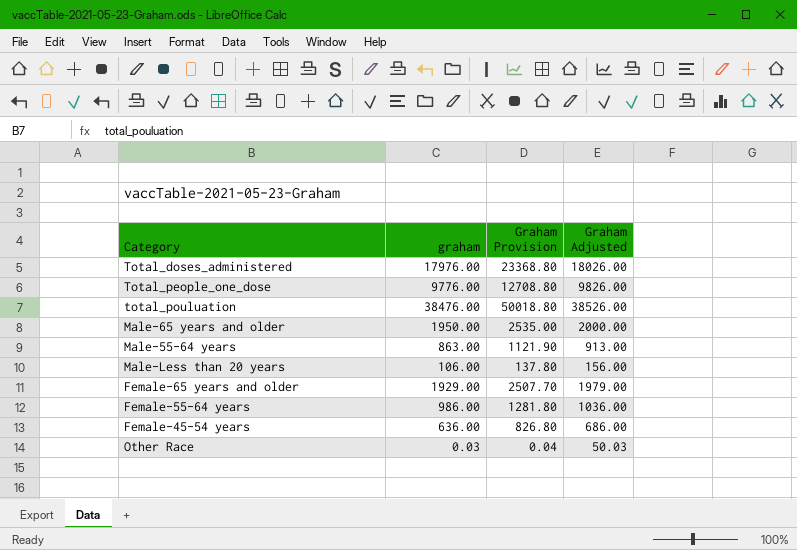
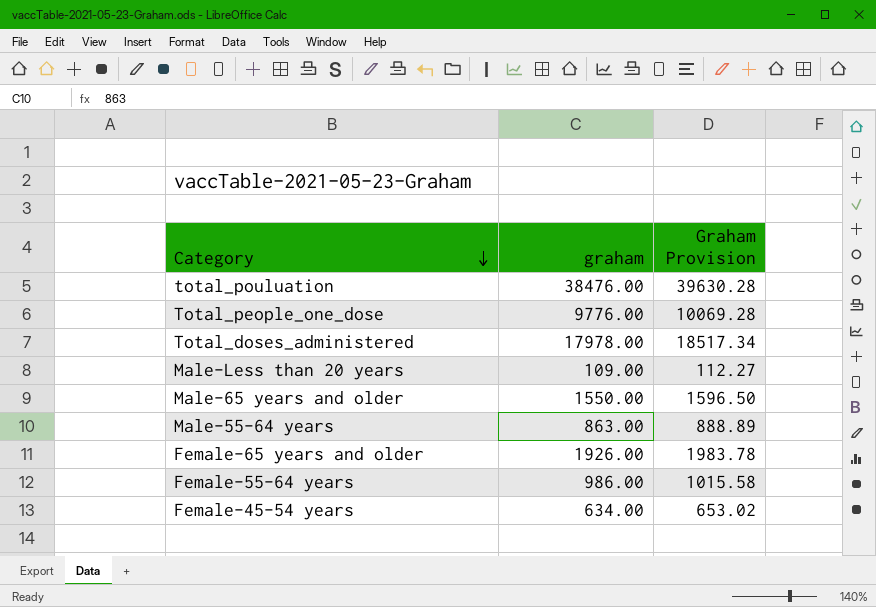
row order: none -> Category descending
column Graham Adjusted | formula: [graham] + 50 -> none
column Graham Provision | formula: [graham] * 1.3 -> [graham] * 1.03
row Other Race: 0.03 | 0.04 | 50.03 -> none
Total_doses_administered | graham: 17976.00 -> 17978.00
Male-Less than 20 years | graham: 106.00 -> 109.00
Male-65 years and older | graham: 1950.00 -> 1550.00
Female-65 years and older | graham: 1929.00 -> 1926.00
Female-45-54 years | graham: 636.00 -> 634.00

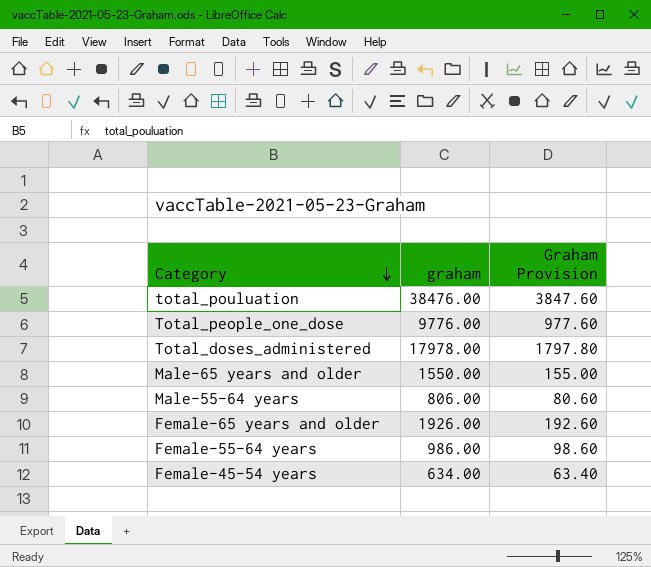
column Graham Provision | formula: [graham] * 1.03 -> [graham] * 0.1
row Male-Less than 20 years: 109.00 | 112.27 -> none
Male-55-64 years | graham: 863.00 -> 806.00

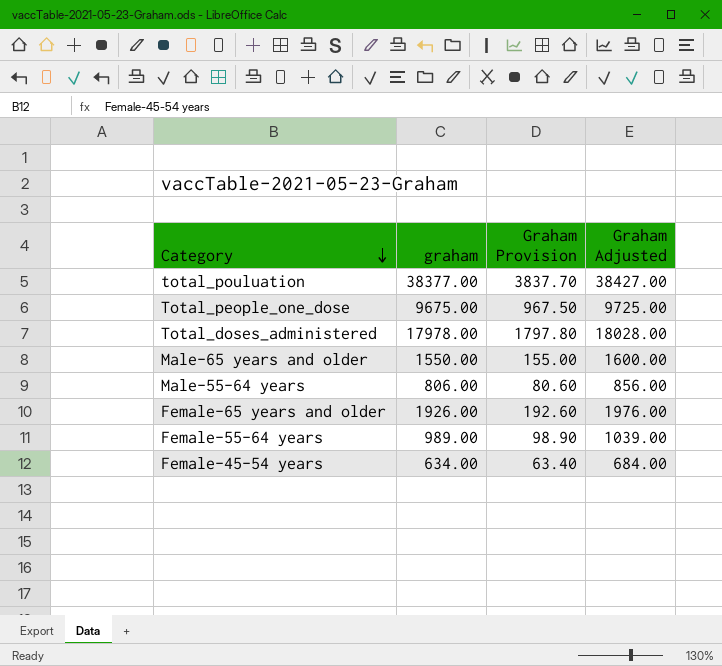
column Graham Adjusted | formula: none -> [graham] + 50
total_pouluation | graham: 38476.00 -> 38377.00
total_pouluation | Graham Provision: 3847.60 -> 3837.70
Total_people_one_dose | graham: 9776.00 -> 9675.00
Total_people_one_dose | Graham Provision: 977.60 -> 967.50
Female-55-64 years | graham: 986.00 -> 989.00
Female-55-64 years | Graham Provision: 98.60 -> 98.90

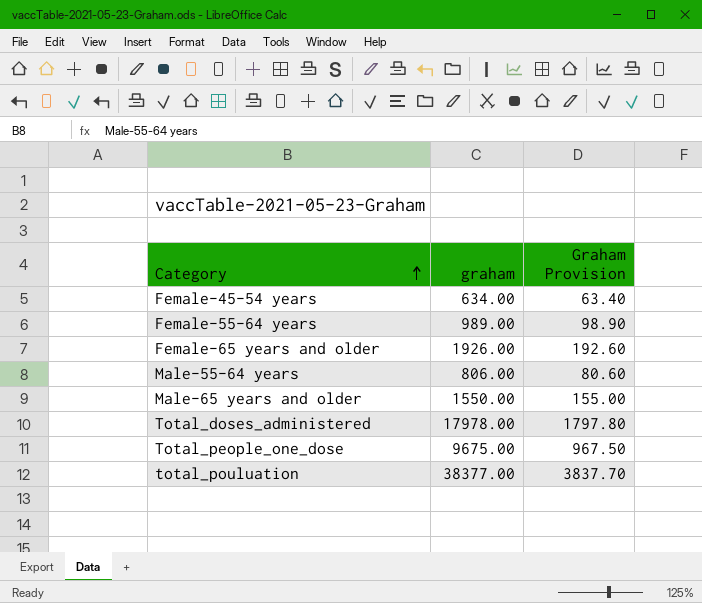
row order: Category descending -> Category ascending
column Graham Adjusted | formula: [graham] + 50 -> none

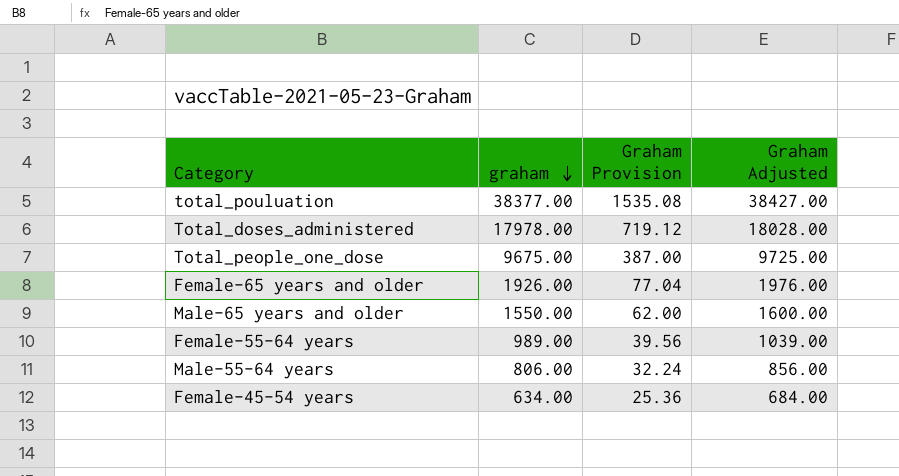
row order: Category ascending -> graham descending
column Graham Provision | formula: [graham] * 0.1 -> [graham] * 0.04
column Graham Adjusted | formula: none -> [graham] + 50

